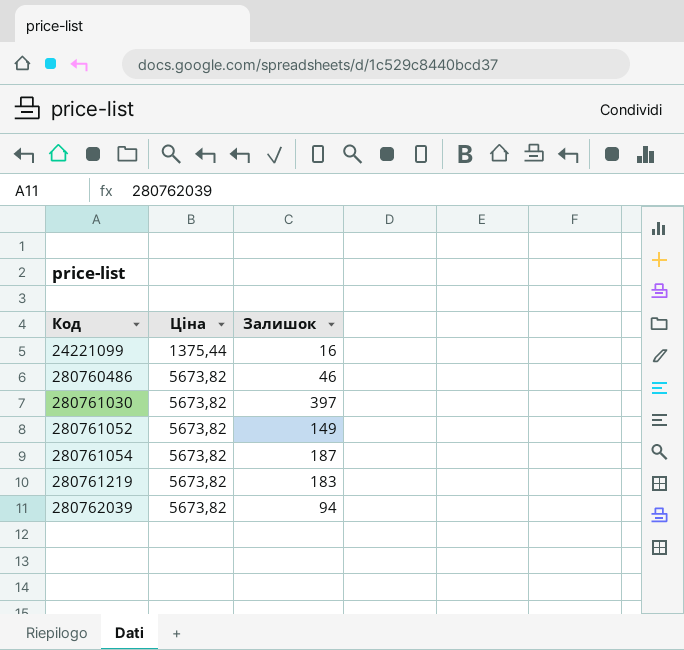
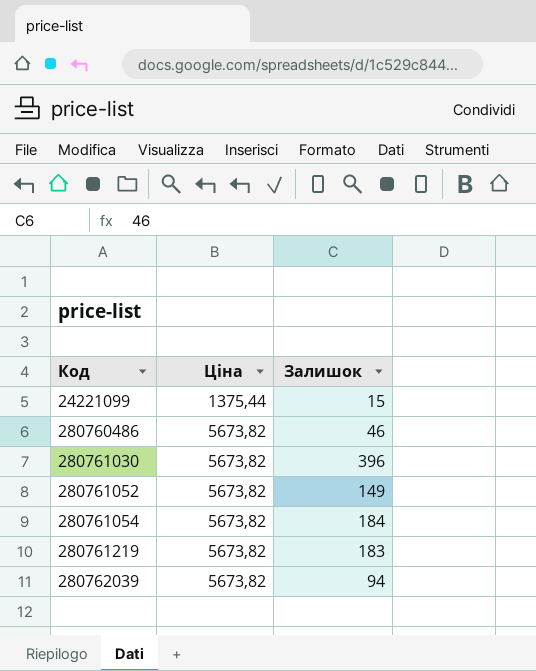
24221099 | Залишок: 16 -> 15
280761030 | Залишок: 397 -> 396
280761054 | Залишок: 187 -> 184

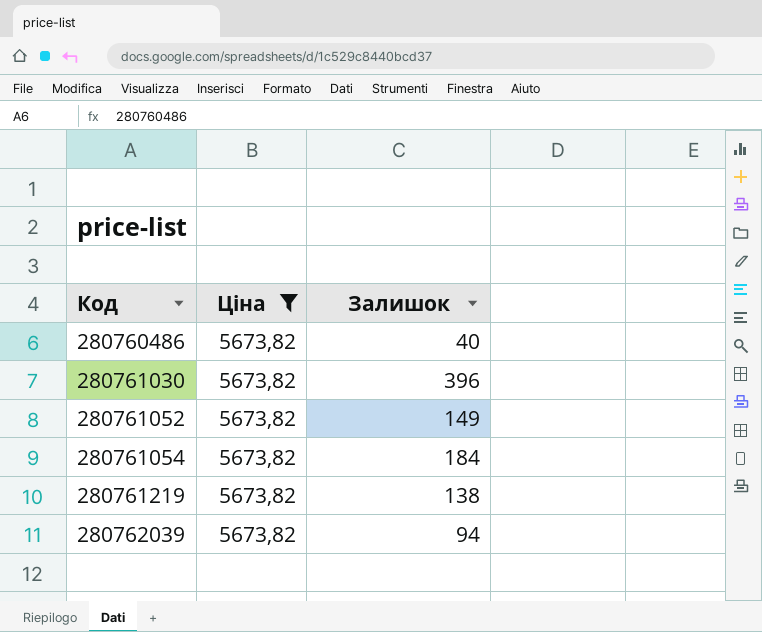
filter: none -> Ціна = 5673,82
280760486 | Залишок: 46 -> 40
280761219 | Залишок: 183 -> 138

